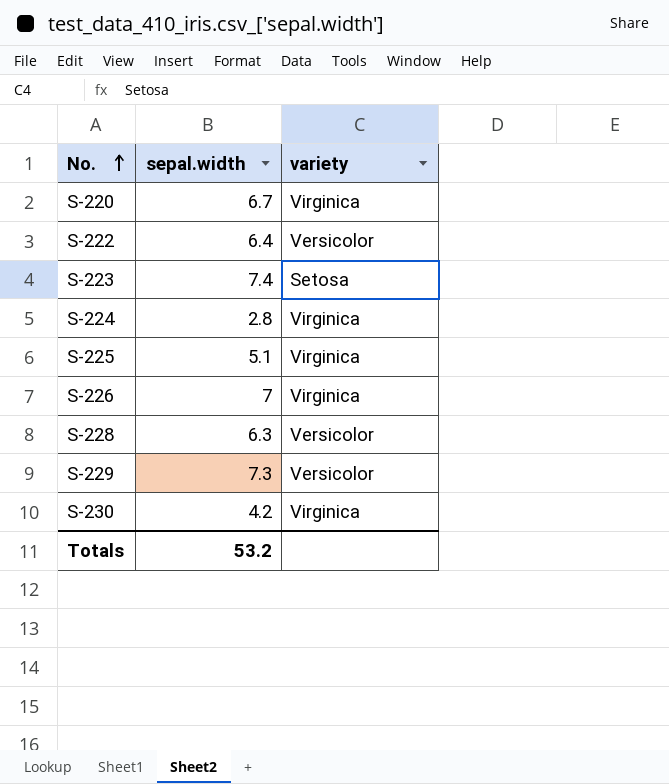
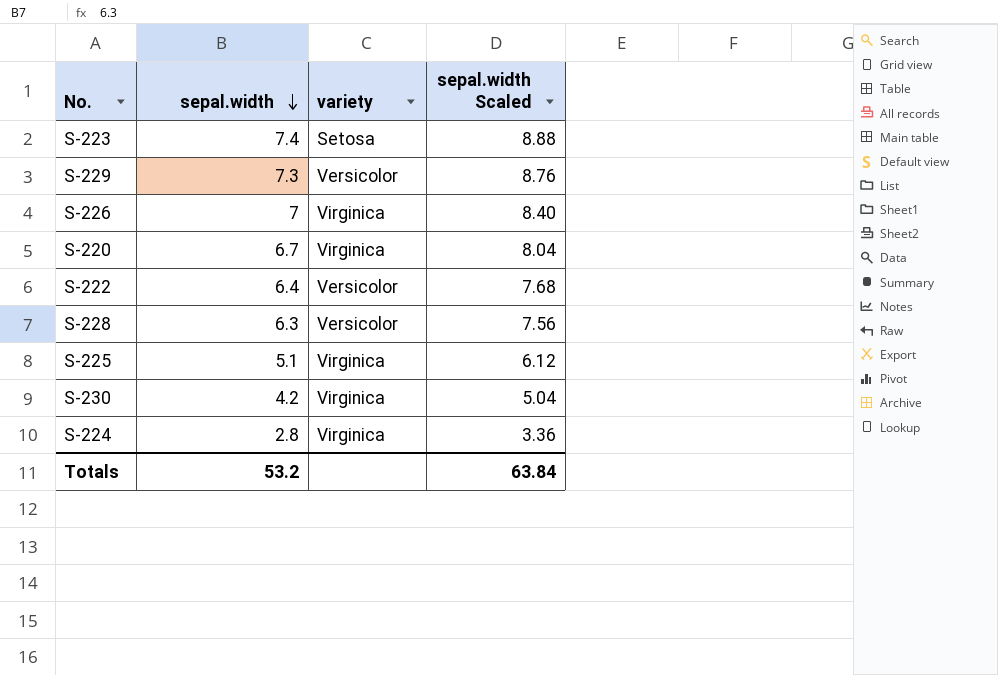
row order: No. ascending -> sepal.width descending
column sepal.width Scaled | formula: none -> [sepal.width] * 1.2

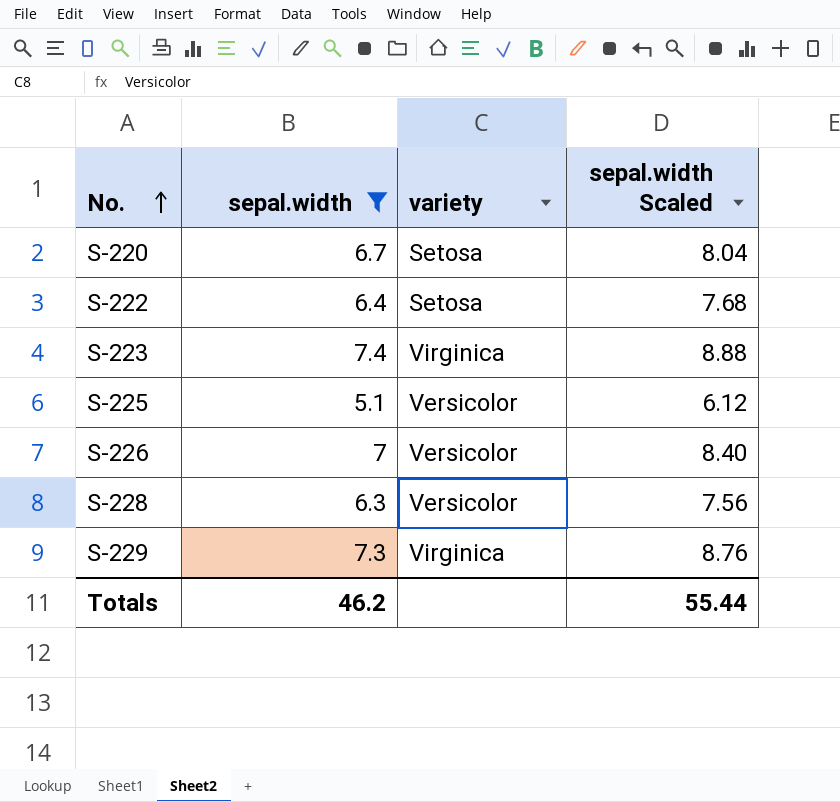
filter: none -> sepal.width >= 5.1
row order: sepal.width descending -> No. ascending
S-220 | variety: Virginica -> Setosa
S-222 | variety: Versicolor -> Setosa
S-223 | variety: Setosa -> Virginica
S-225 | variety: Virginica -> Versicolor
S-226 | variety: Virginica -> Versicolor
S-229 | variety: Versicolor -> Virginica
Totals | sepal.width: 53.2 -> 46.2
Totals | sepal.width Scaled: 63.84 -> 55.44

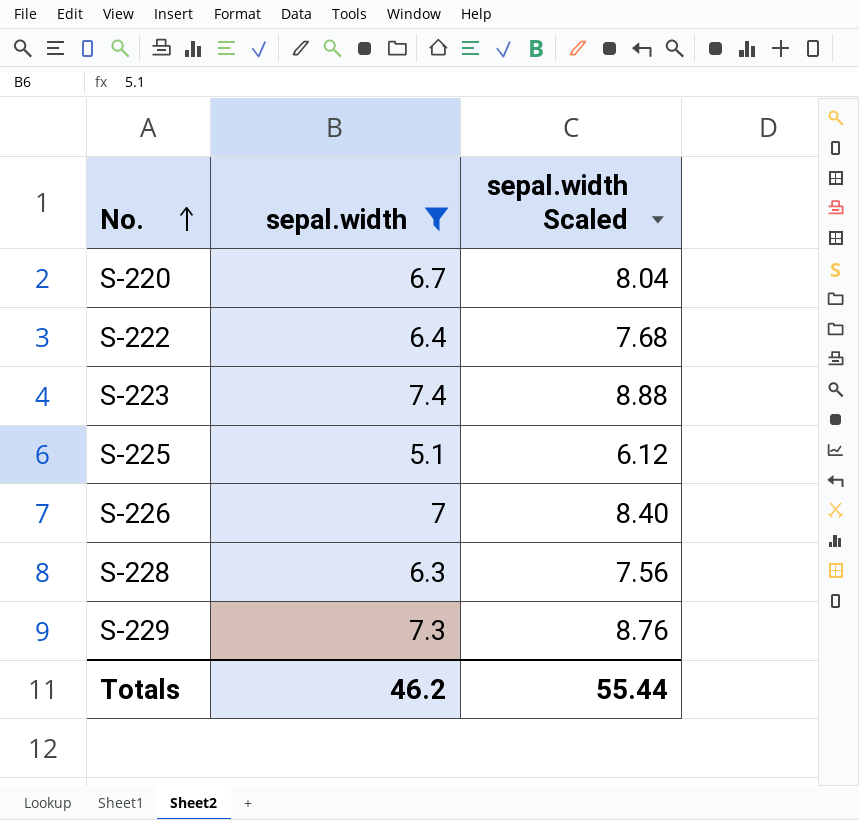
column variety | position: 3 -> none

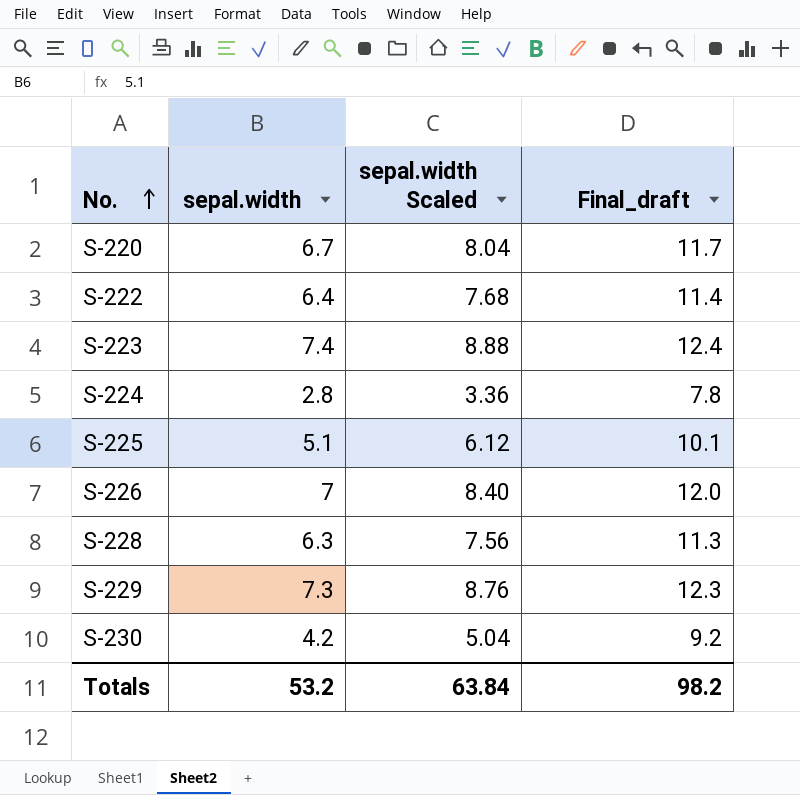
filter: sepal.width >= 5.1 -> none
column Final_draft | formula: none -> [sepal.width] + 5
Totals | sepal.width: 46.2 -> 53.2
Totals | sepal.width Scaled: 55.44 -> 63.84

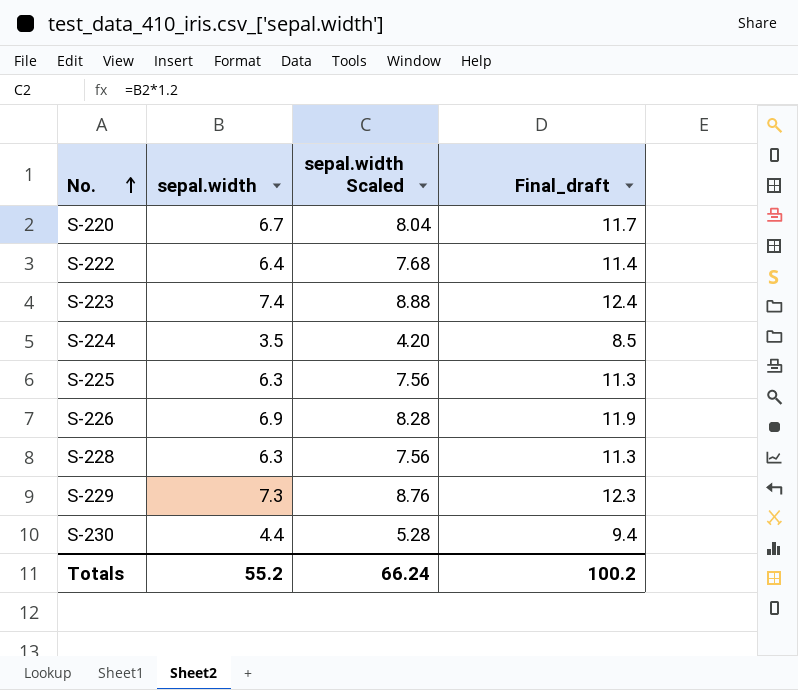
S-224 | sepal.width: 2.8 -> 3.5
S-224 | sepal.width Scaled: 3.36 -> 4.20
S-224 | Final_draft: 7.8 -> 8.5
S-225 | sepal.width: 5.1 -> 6.3
S-225 | sepal.width Scaled: 6.12 -> 7.56
S-225 | Final_draft: 10.1 -> 11.3
S-226 | sepal.width: 7 -> 6.9
S-226 | sepal.width Scaled: 8.40 -> 8.28
S-226 | Final_draft: 12.0 -> 11.9
S-230 | sepal.width: 4.2 -> 4.4
S-230 | sepal.width Scaled: 5.04 -> 5.28
S-230 | Final_draft: 9.2 -> 9.4
Totals | sepal.width: 53.2 -> 55.2
Totals | sepal.width Scaled: 63.84 -> 66.24
Totals | Final_draft: 98.2 -> 100.2

